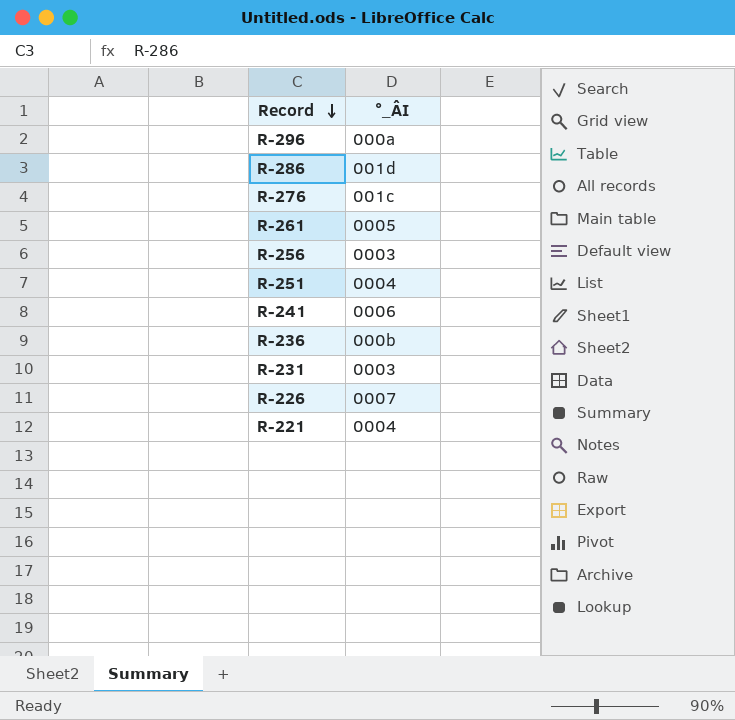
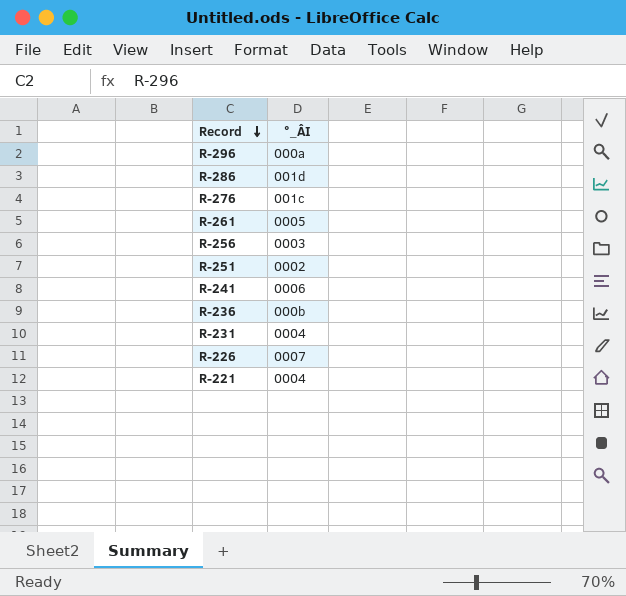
R-251 | °_ÂI: 0004 -> 0002
R-231 | °_ÂI: 0003 -> 0004

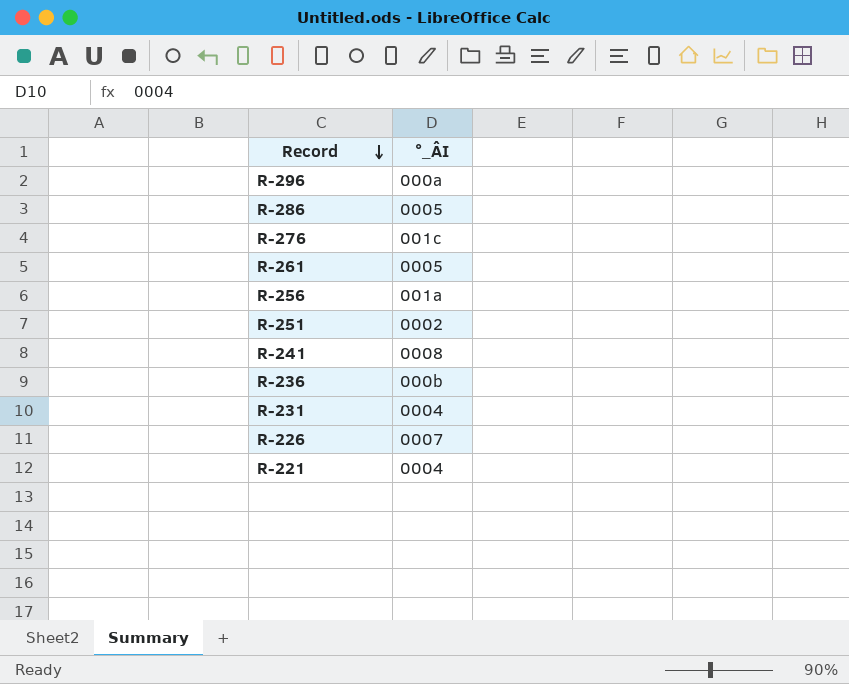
R-286 | °_ÂI: 001d -> 0005
R-256 | °_ÂI: 0003 -> 001a
R-241 | °_ÂI: 0006 -> 0008

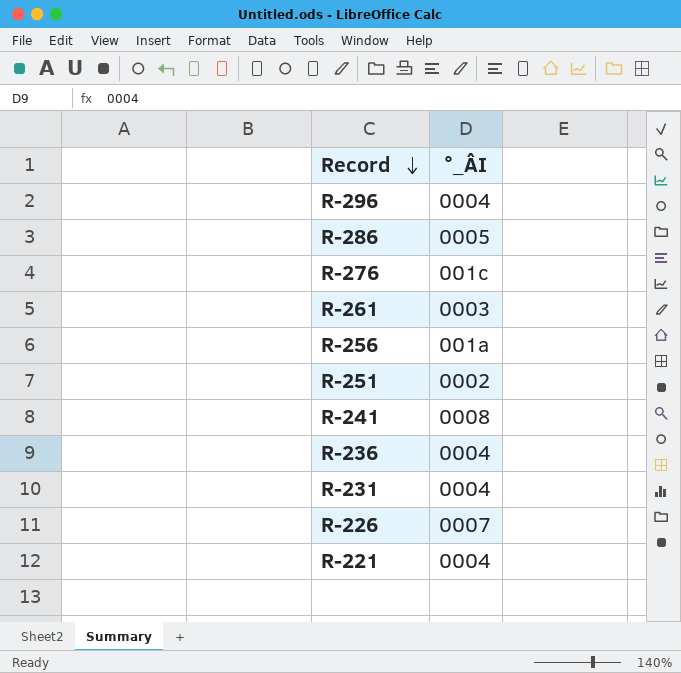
R-296 | °_ÂI: 000a -> 0004
R-261 | °_ÂI: 0005 -> 0003
R-236 | °_ÂI: 000b -> 0004

